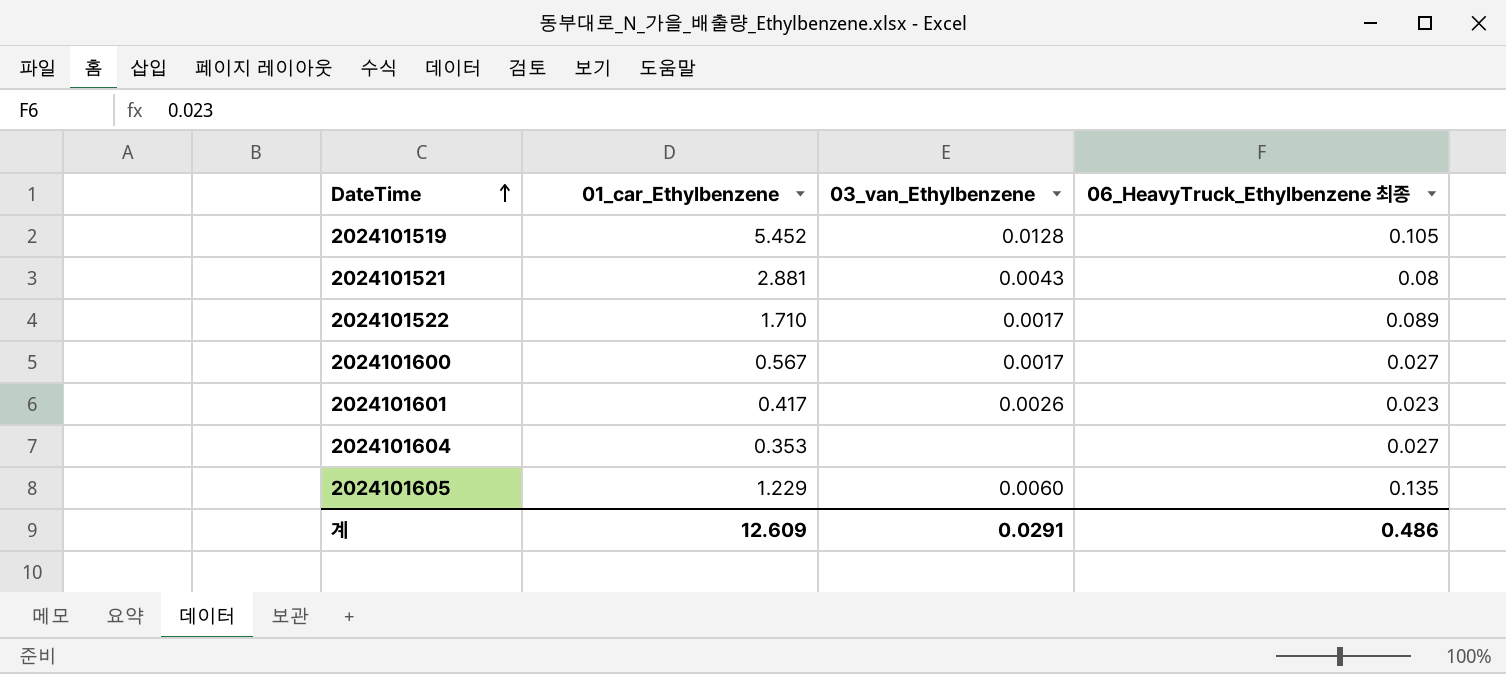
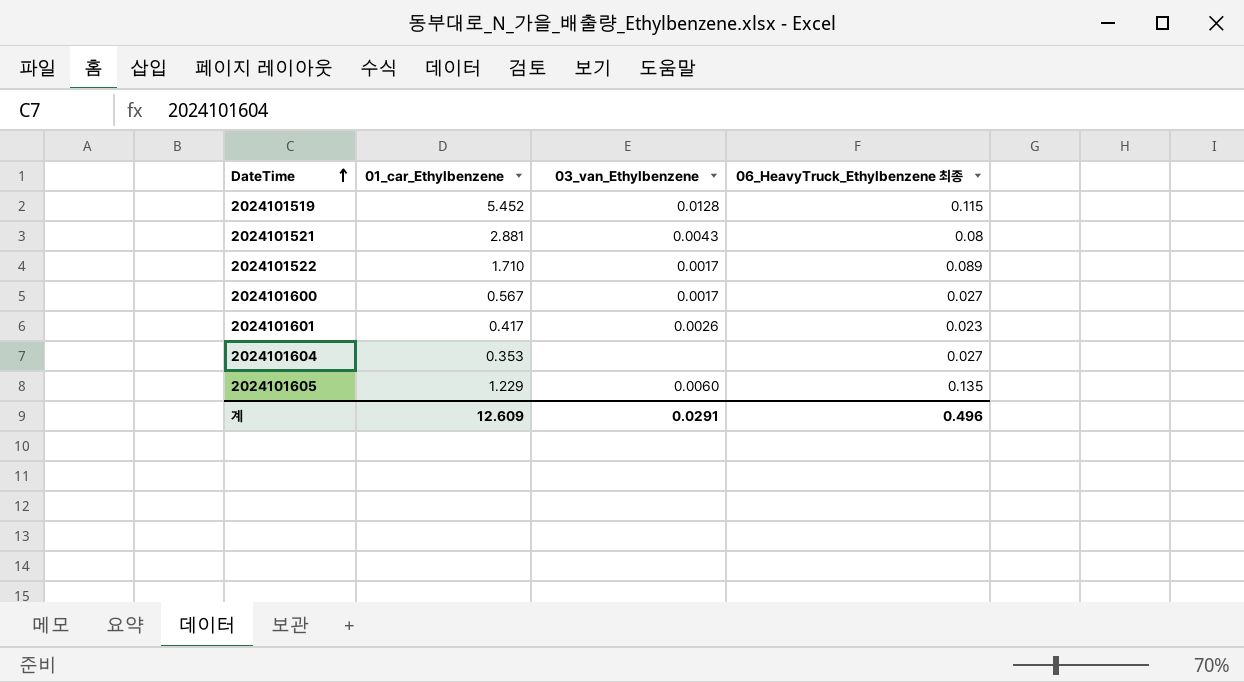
2024101519 | 06_HeavyTruck_Ethylbenzene 최종: 0.105 -> 0.115
계 | 06_HeavyTruck_Ethylbenzene 최종: 0.486 -> 0.496

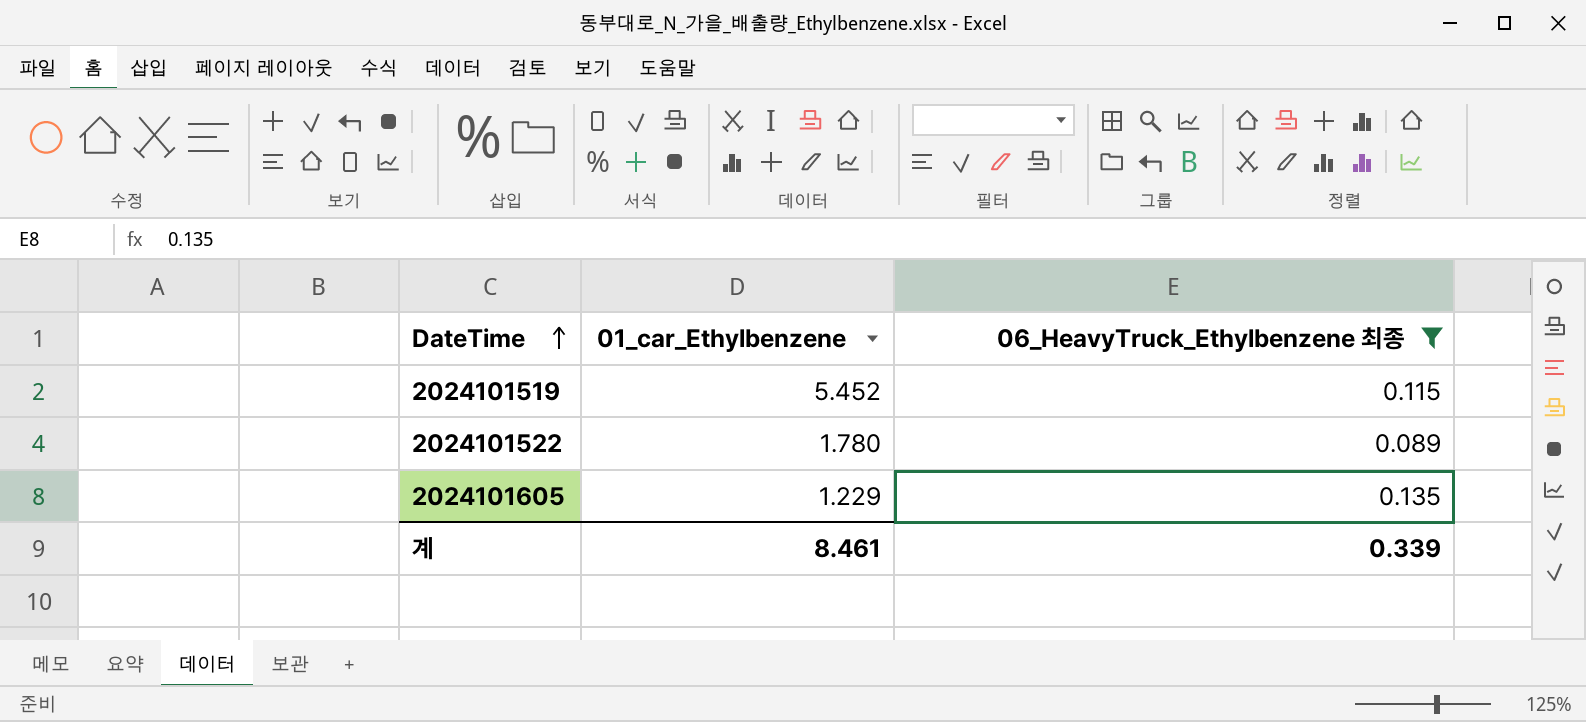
filter: none -> 06_HeavyTruck_Ethylbenzene 최종 >= 0.089
column 03_van_Ethylbenzene | position: 3 -> none
2024101522 | 01_car_Ethylbenzene: 1.710 -> 1.780
계 | 01_car_Ethylbenzene: 12.609 -> 8.461
계 | 06_HeavyTruck_Ethylbenzene 최종: 0.496 -> 0.339

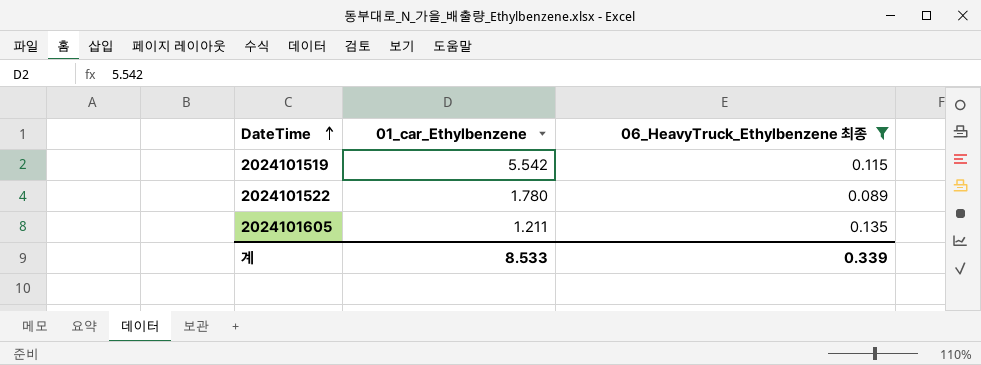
2024101519 | 01_car_Ethylbenzene: 5.452 -> 5.542
2024101605 | 01_car_Ethylbenzene: 1.229 -> 1.211
계 | 01_car_Ethylbenzene: 8.461 -> 8.533

